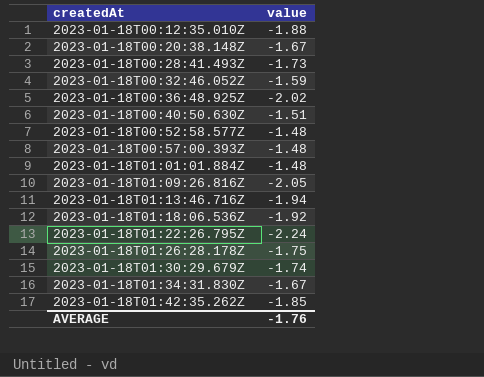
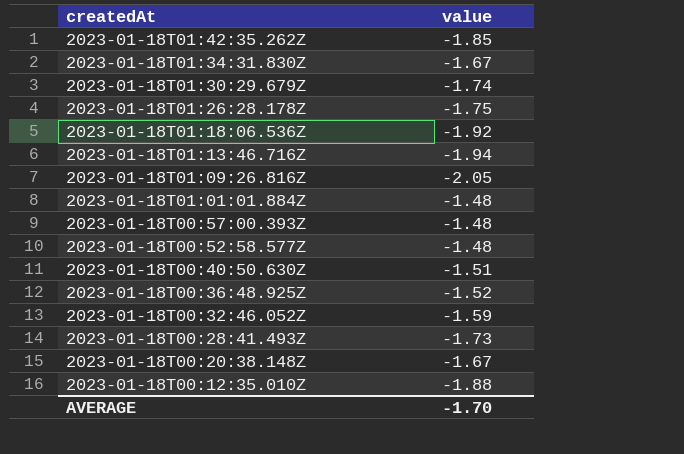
row order: createdAt ascending -> createdAt descending
row 2023-01-18T01:22:26.795Z: -2.24 -> none
2023-01-18T00:36:48.925Z | value: -2.02 -> -1.52
AVERAGE | value: -1.76 -> -1.70

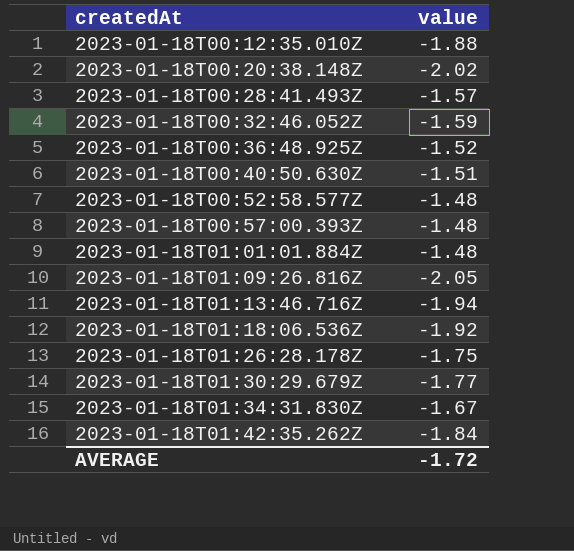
row order: createdAt descending -> createdAt ascending
2023-01-18T00:20:38.148Z | value: -1.67 -> -2.02
2023-01-18T00:28:41.493Z | value: -1.73 -> -1.57
2023-01-18T01:30:29.679Z | value: -1.74 -> -1.77
2023-01-18T01:42:35.262Z | value: -1.85 -> -1.84
AVERAGE | value: -1.70 -> -1.72

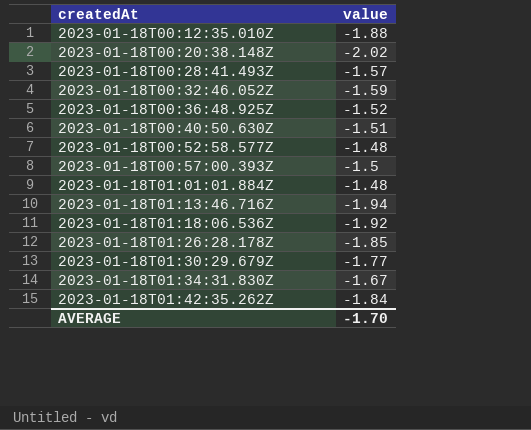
row 2023-01-18T01:09:26.816Z: -2.05 -> none
2023-01-18T00:57:00.393Z | value: -1.48 -> -1.5
2023-01-18T01:26:28.178Z | value: -1.75 -> -1.85
AVERAGE | value: -1.72 -> -1.70

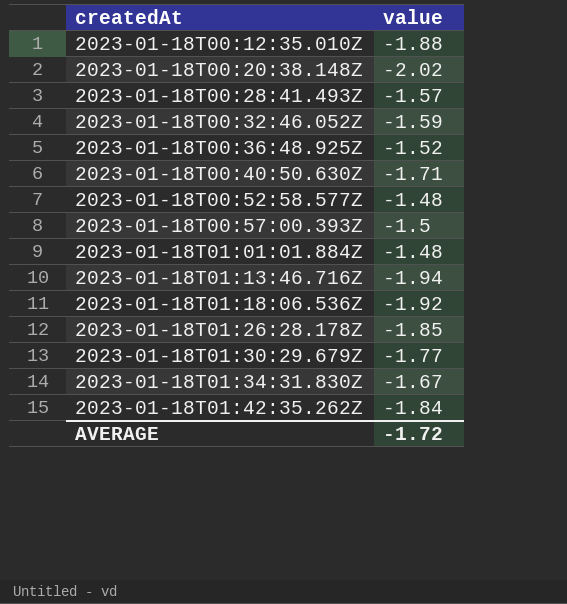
2023-01-18T00:40:50.630Z | value: -1.51 -> -1.71
AVERAGE | value: -1.70 -> -1.72

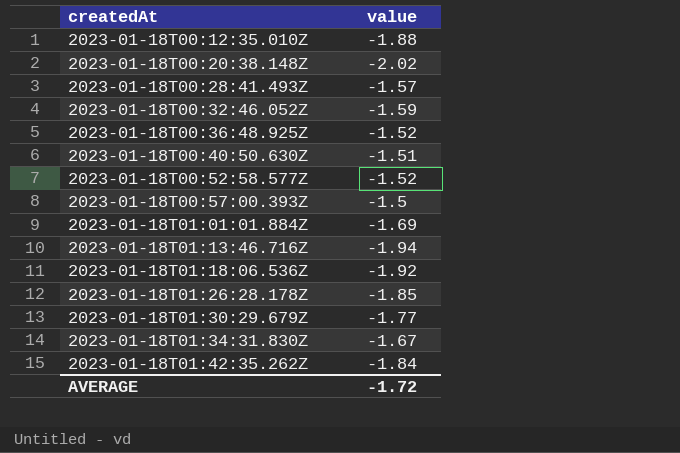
2023-01-18T00:40:50.630Z | value: -1.71 -> -1.51
2023-01-18T00:52:58.577Z | value: -1.48 -> -1.52
2023-01-18T01:01:01.884Z | value: -1.48 -> -1.69

